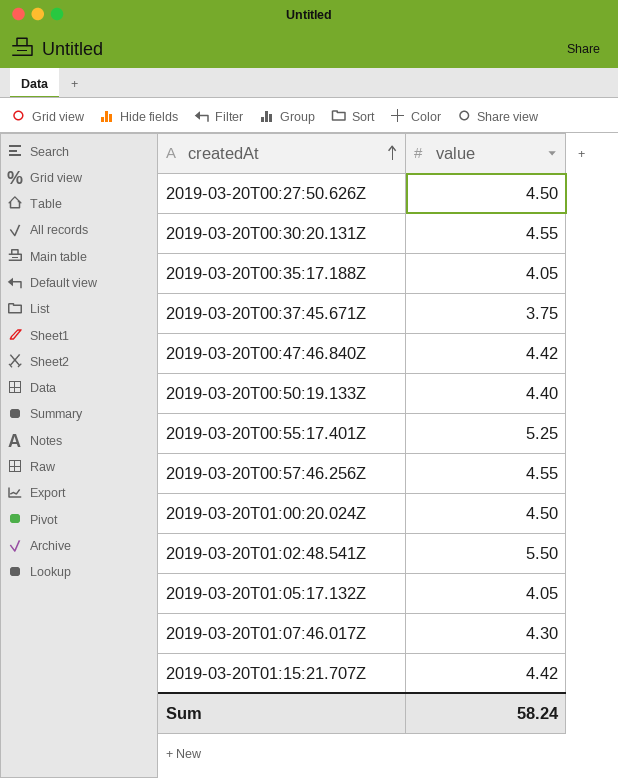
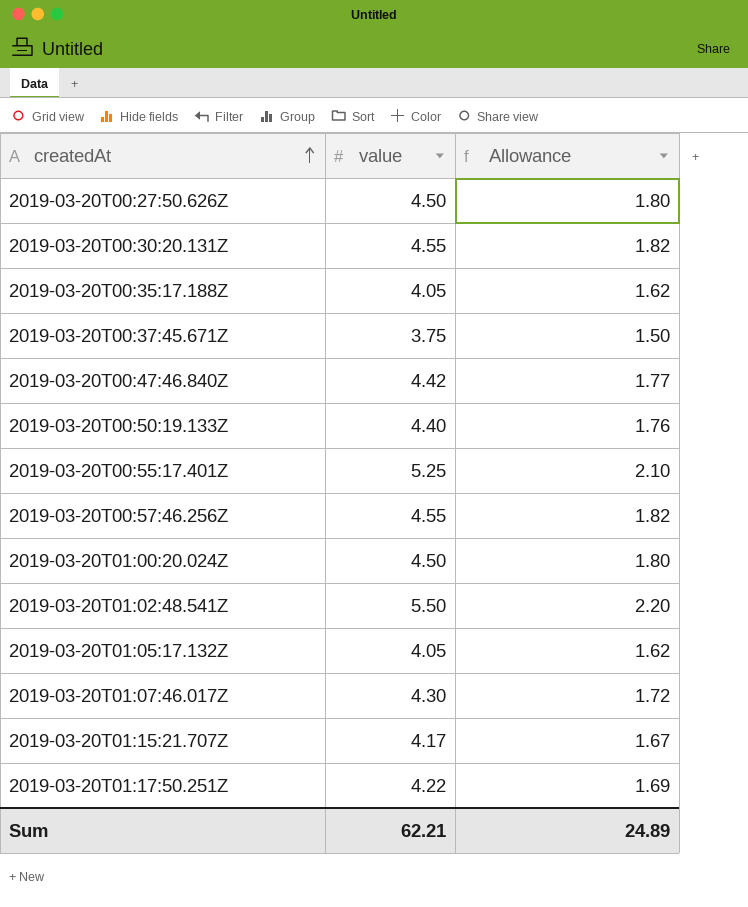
column Allowance | formula: none -> [value] * 0.4
2019-03-20T01:15:21.707Z | value: 4.42 -> 4.17
row 2019-03-20T01:17:50.251Z: none -> 4.22 | 1.69
Sum | value: 58.24 -> 62.21

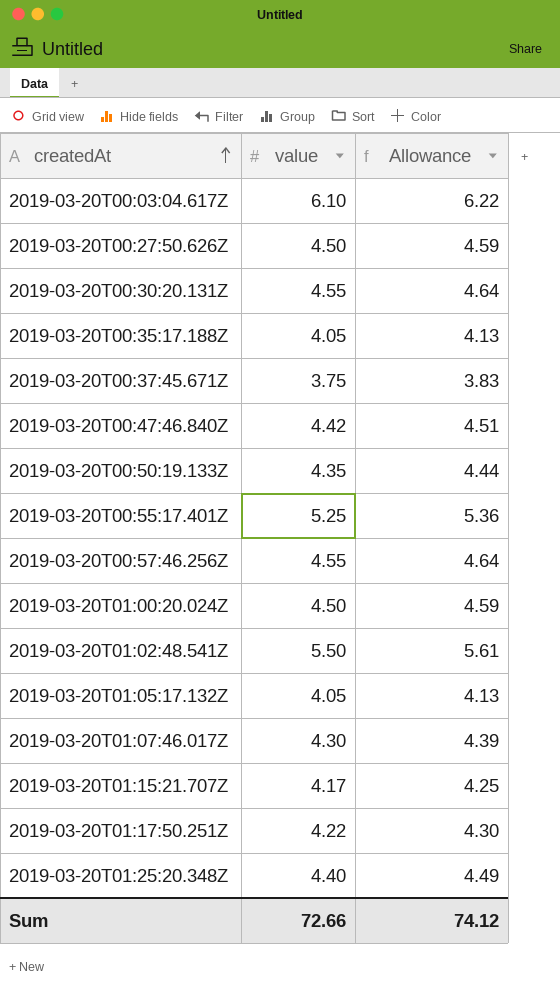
column Allowance | formula: [value] * 0.4 -> [value] * 1.02
row 2019-03-20T00:03:04.617Z: none -> 6.10 | 6.22
2019-03-20T00:50:19.133Z | value: 4.40 -> 4.35
row 2019-03-20T01:25:20.348Z: none -> 4.40 | 4.49
Sum | value: 62.21 -> 72.66
Sum | Allowance: 24.89 -> 74.12

